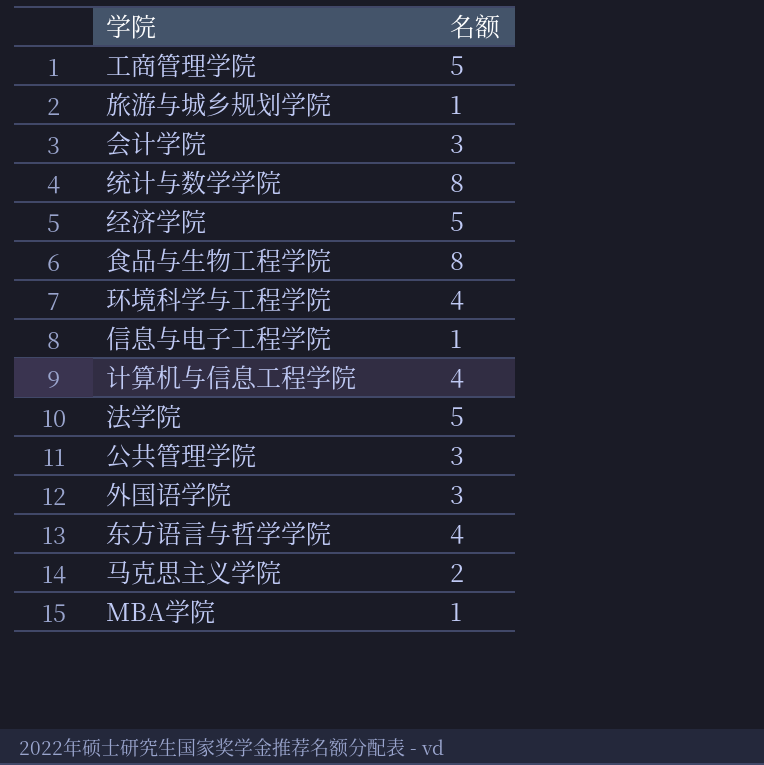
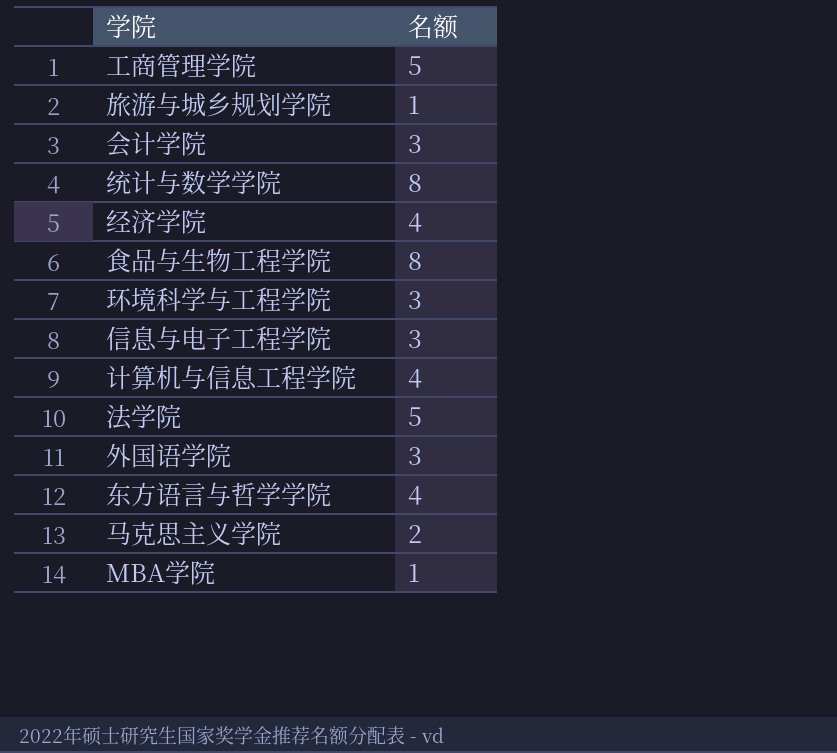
row 公共管理学院: 3 -> none
经济学院 | 名额: 5 -> 4
环境科学与工程学院 | 名额: 4 -> 3
信息与电子工程学院 | 名额: 1 -> 3

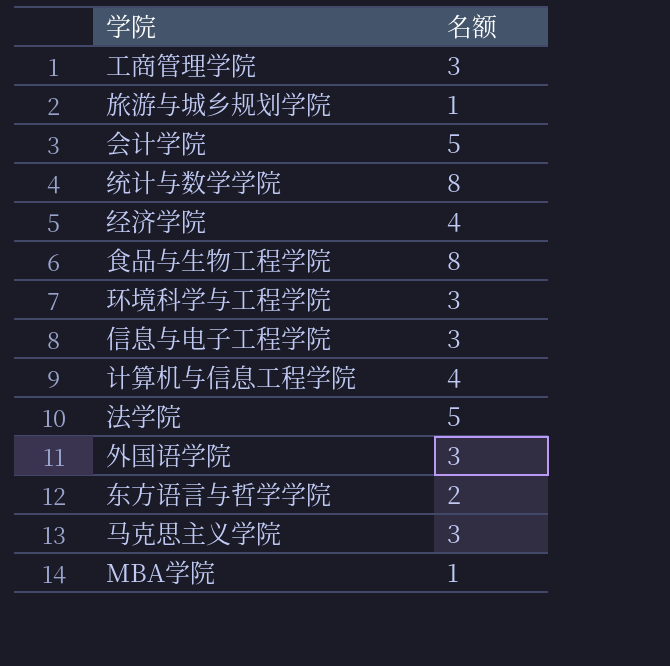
工商管理学院 | 名额: 5 -> 3
会计学院 | 名额: 3 -> 5
东方语言与哲学学院 | 名额: 4 -> 2
马克思主义学院 | 名额: 2 -> 3

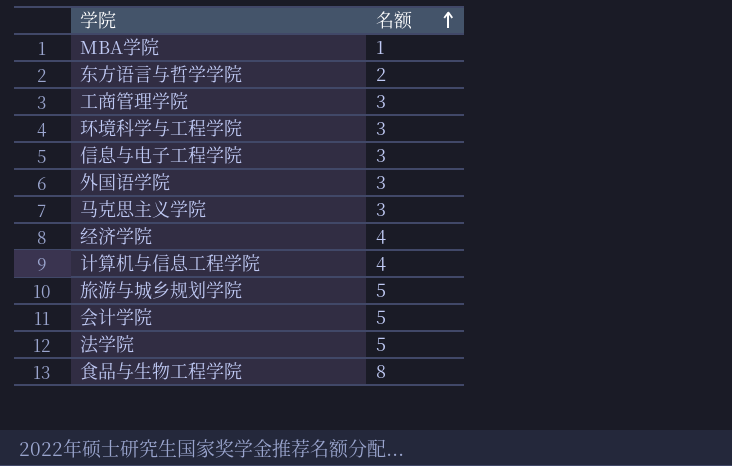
row order: none -> 名额 ascending
row 统计与数学学院: 8 -> none
旅游与城乡规划学院 | 名额: 1 -> 5

